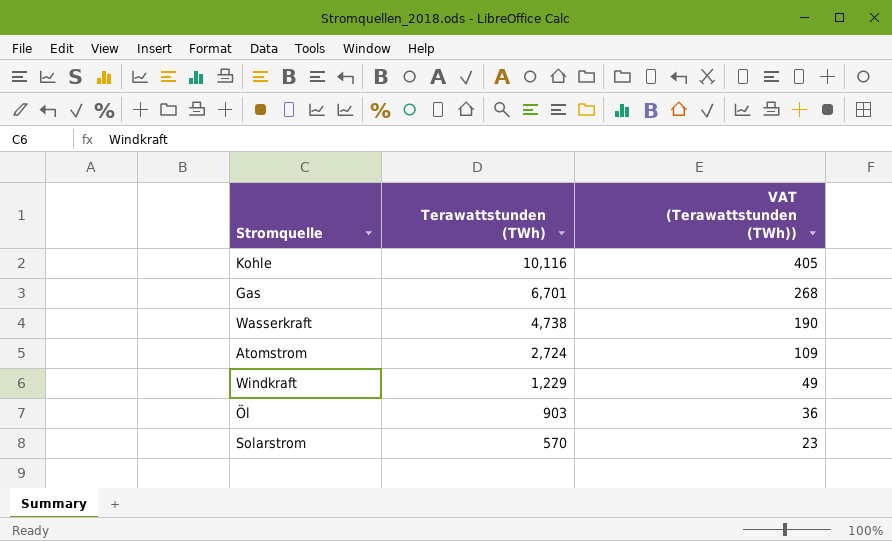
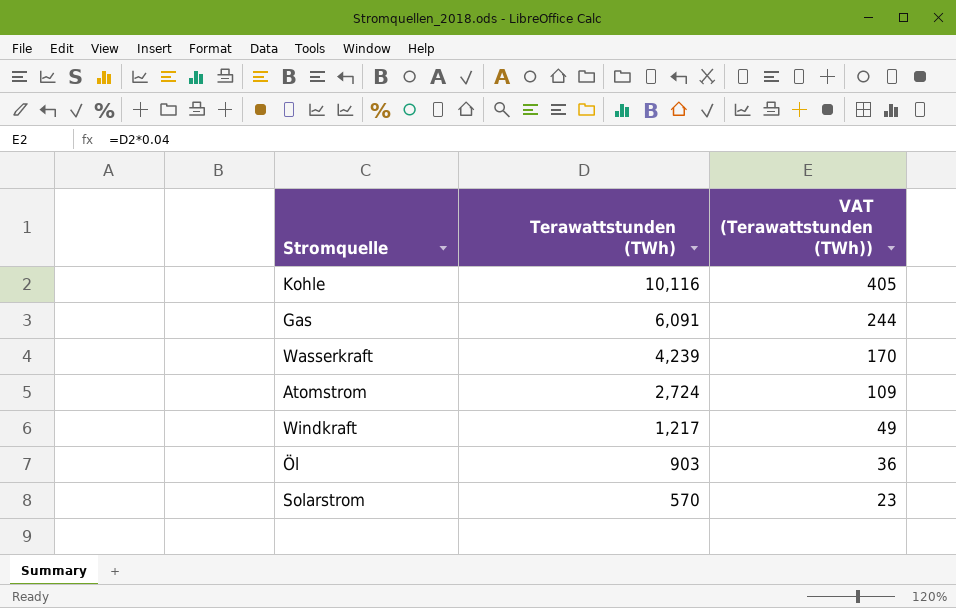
Gas | Terawattstunden (TWh): 6,701 -> 6,091
Gas | VAT (Terawattstunden (TWh)): 268 -> 244
Wasserkraft | Terawattstunden (TWh): 4,738 -> 4,239
Wasserkraft | VAT (Terawattstunden (TWh)): 190 -> 170
Windkraft | Terawattstunden (TWh): 1,229 -> 1,217

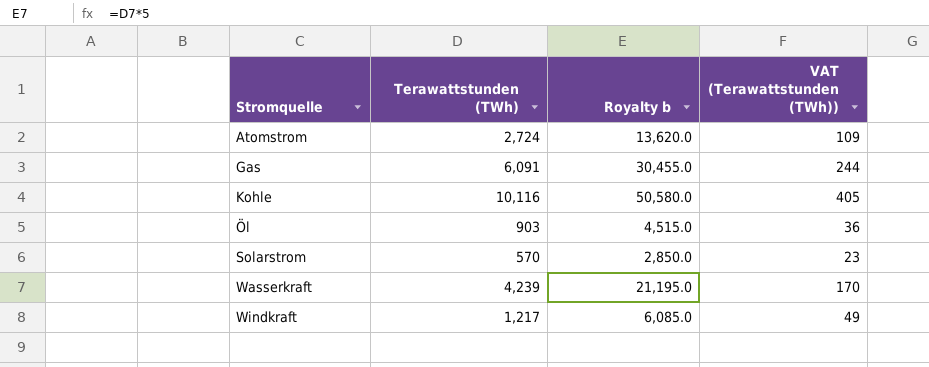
row order: Terawattstunden (TWh) descending -> Stromquelle ascending
column Royalty b | formula: none -> [Terawattstunden (TWh)] * 5

